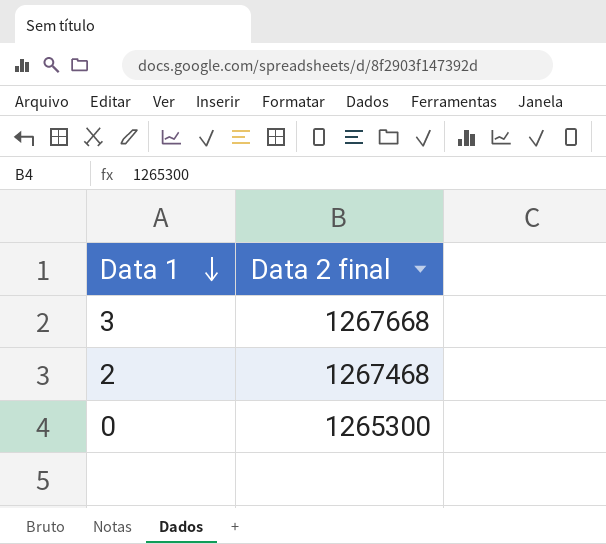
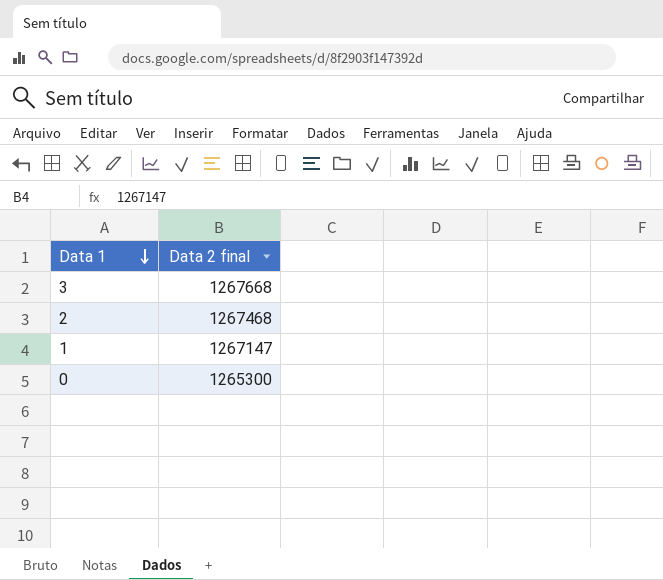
row 1: none -> 1267147

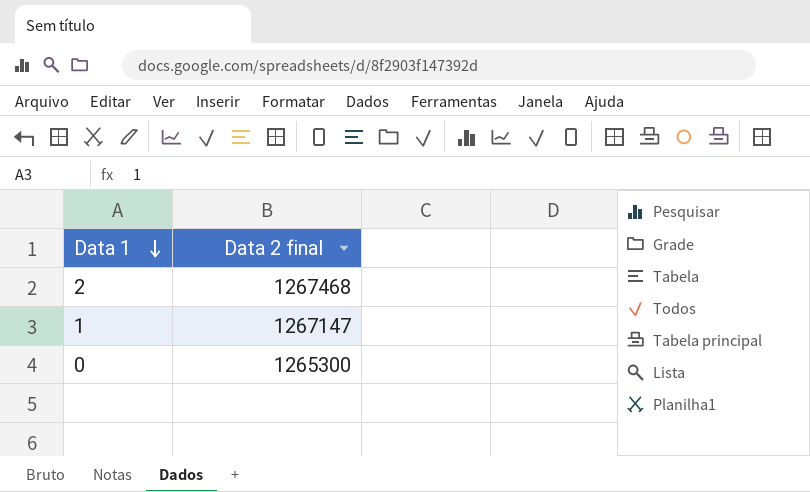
row 3: 1267668 -> none

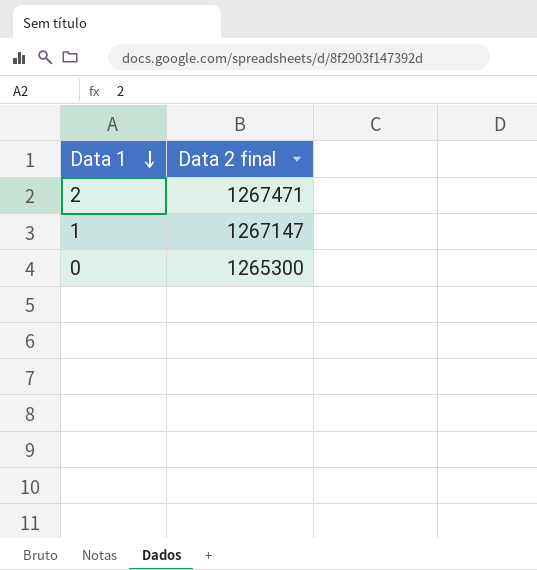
2 | Data 2 final: 1267468 -> 1267471

